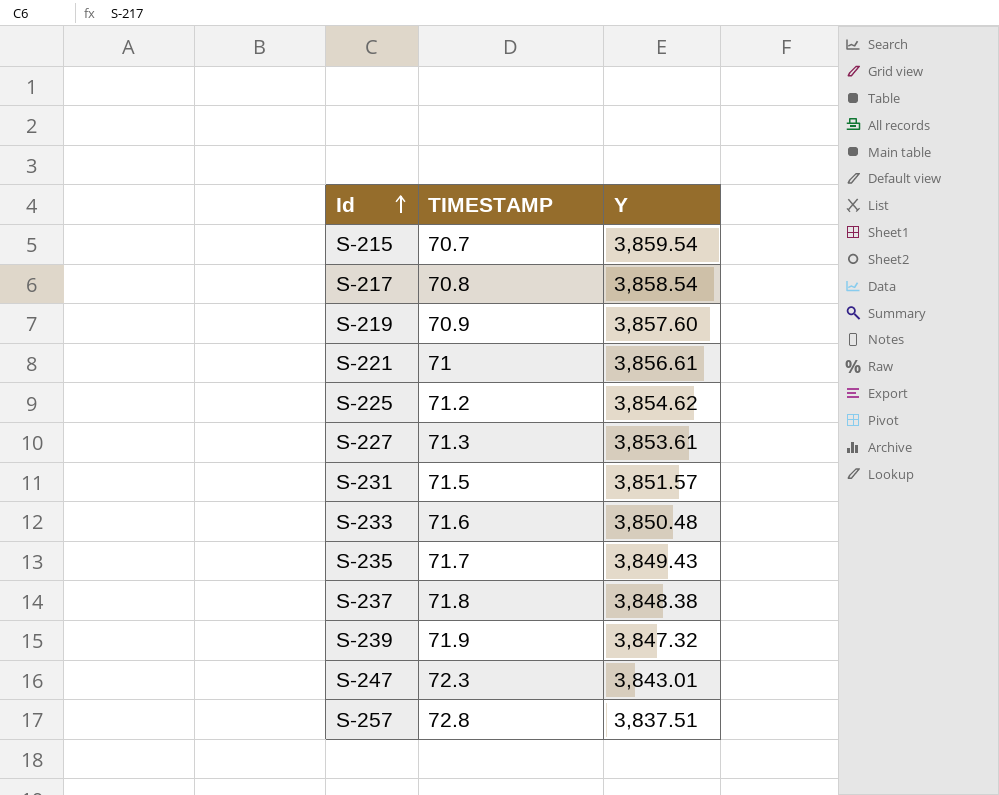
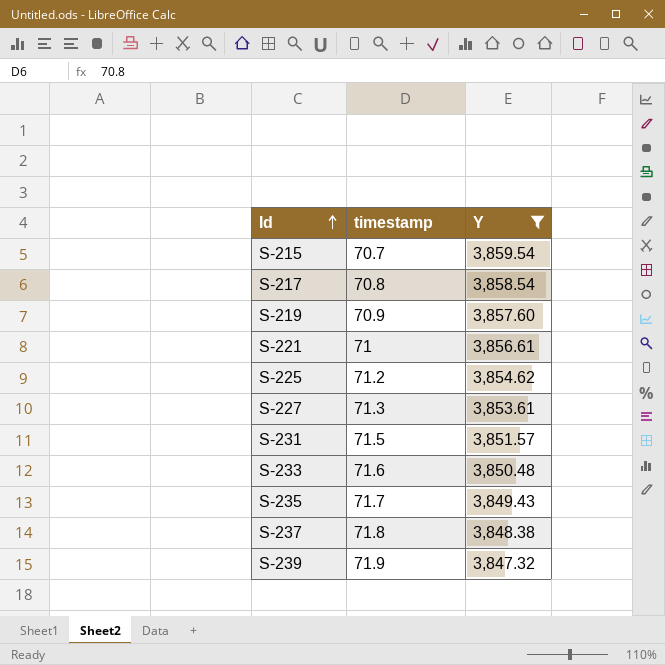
filter: none -> Y >= 3,847.32
column name: TIMESTAMP -> timestamp

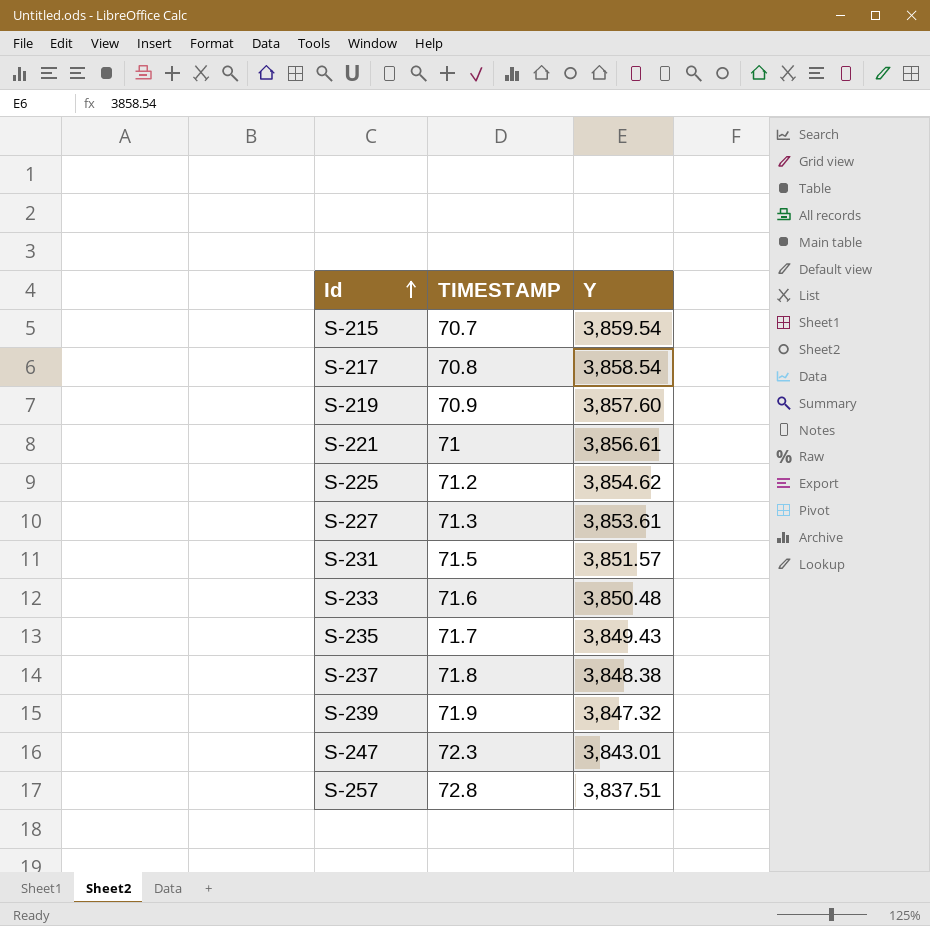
filter: Y >= 3,847.32 -> none
column name: timestamp -> TIMESTAMP

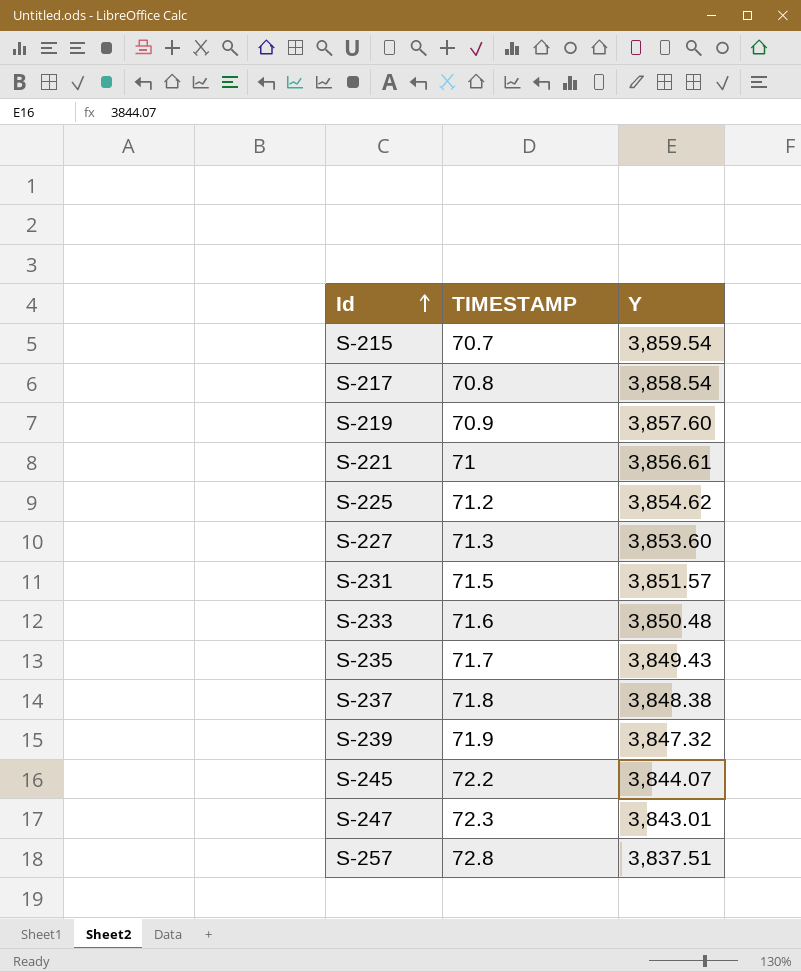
S-227 | Y: 3,853.61 -> 3,853.60
row S-245: none -> 72.2 | 3,844.07

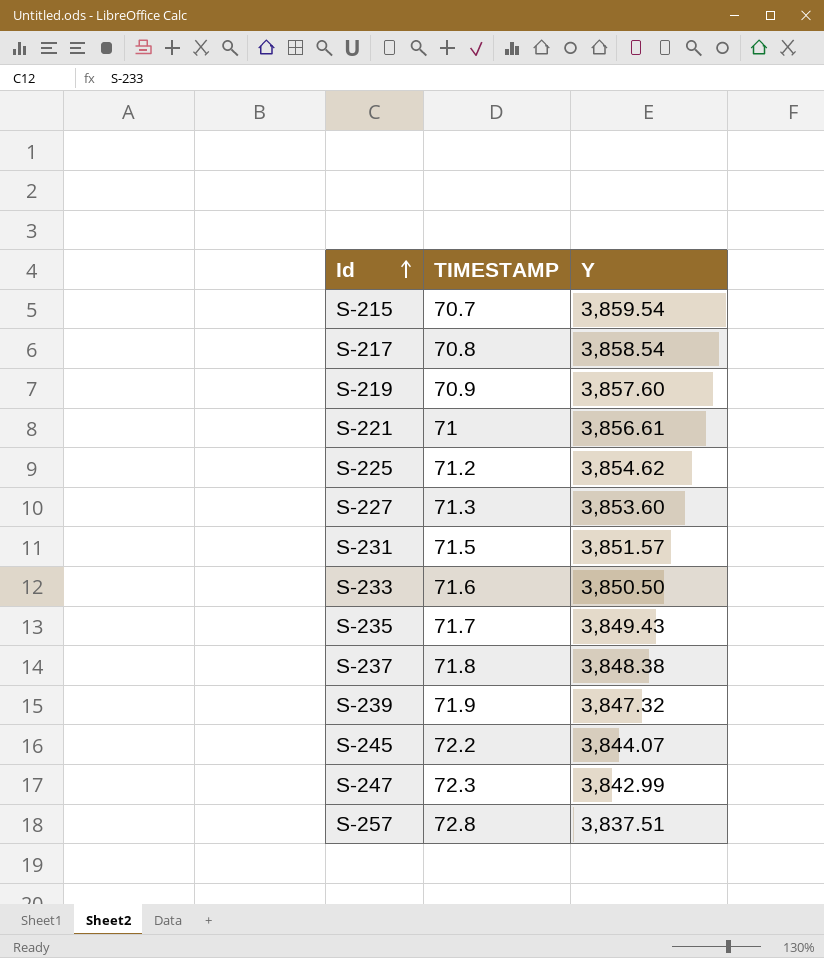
S-233 | Y: 3,850.48 -> 3,850.50
S-247 | Y: 3,843.01 -> 3,842.99

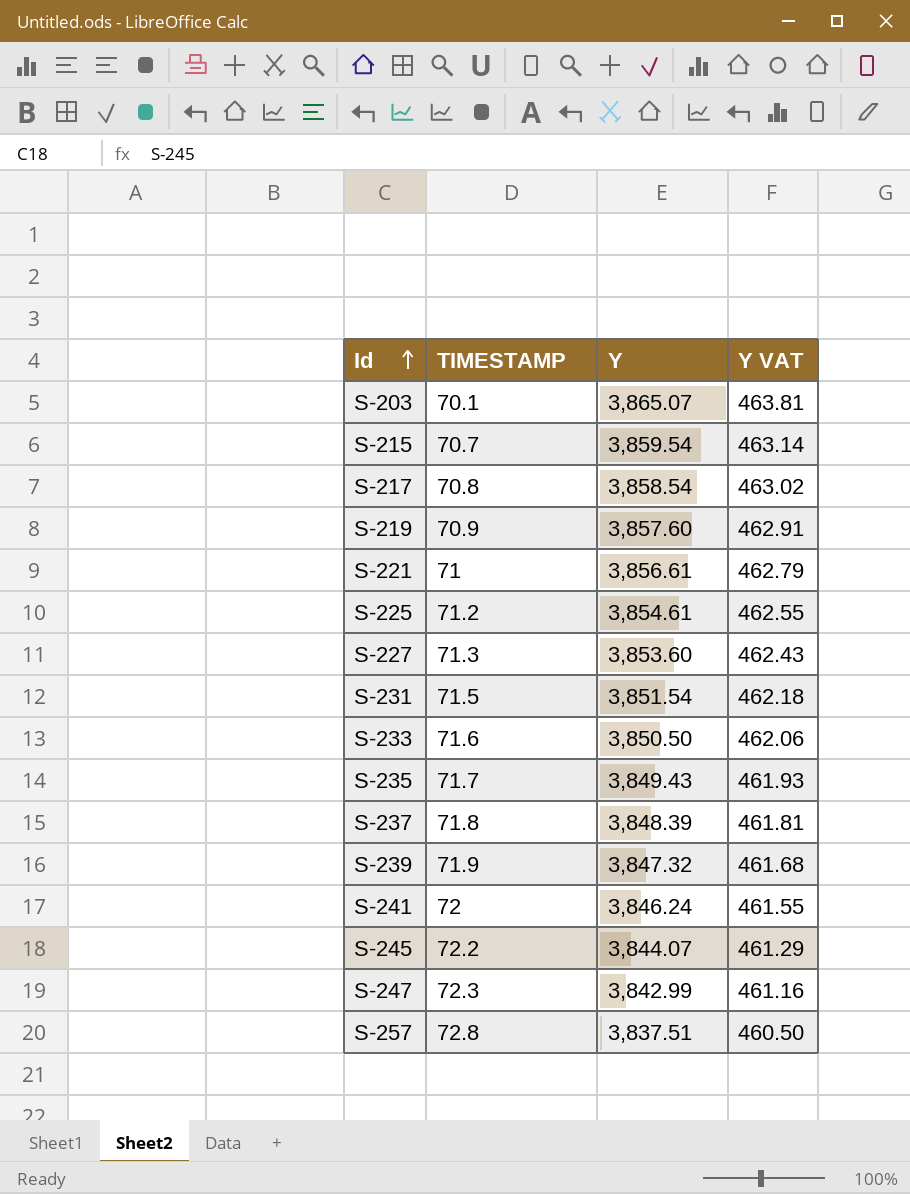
column Y VAT | formula: none -> [Y] * 0.12
row S-203: none -> 70.1 | 3,865.07 | 463.81
S-225 | Y: 3,854.62 -> 3,854.61
S-231 | Y: 3,851.57 -> 3,851.54
S-237 | Y: 3,848.38 -> 3,848.39
row S-241: none -> 72 | 3,846.24 | 461.55

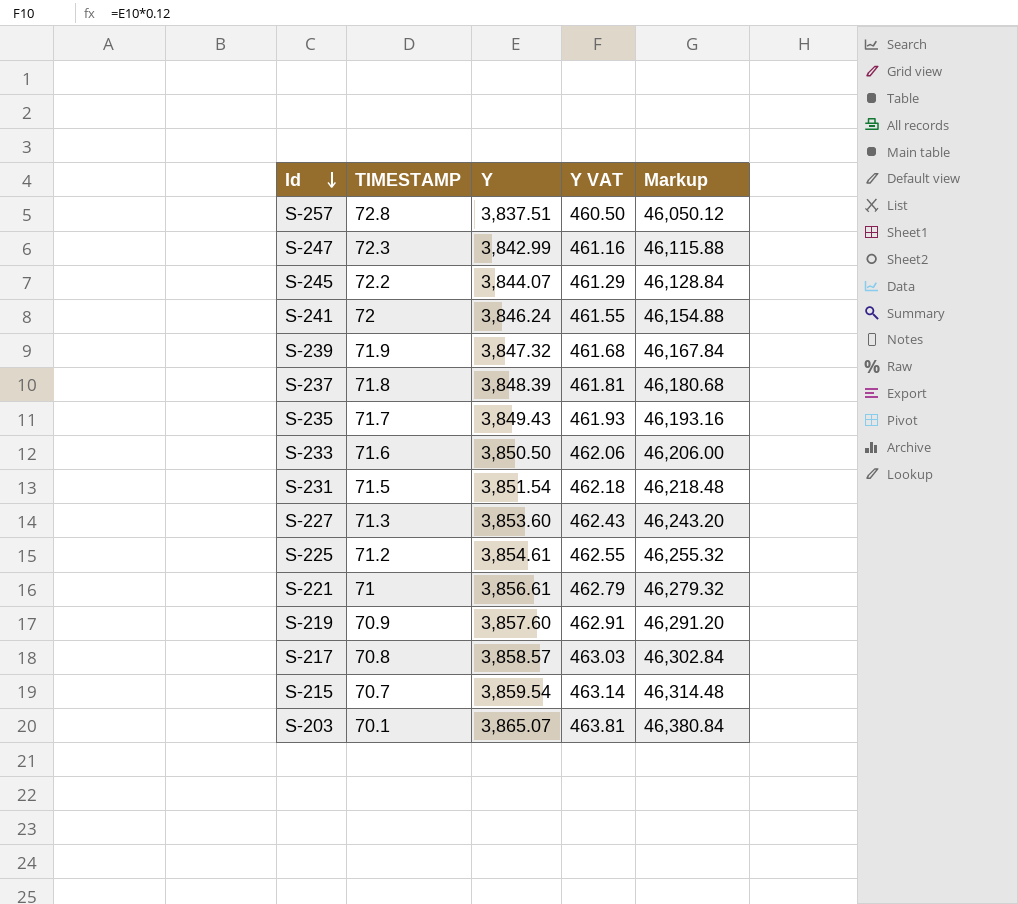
row order: Id ascending -> Id descending
column Markup | formula: none -> [Y] * 12
S-217 | Y: 3,858.54 -> 3,858.57
S-217 | Y VAT: 463.02 -> 463.03

